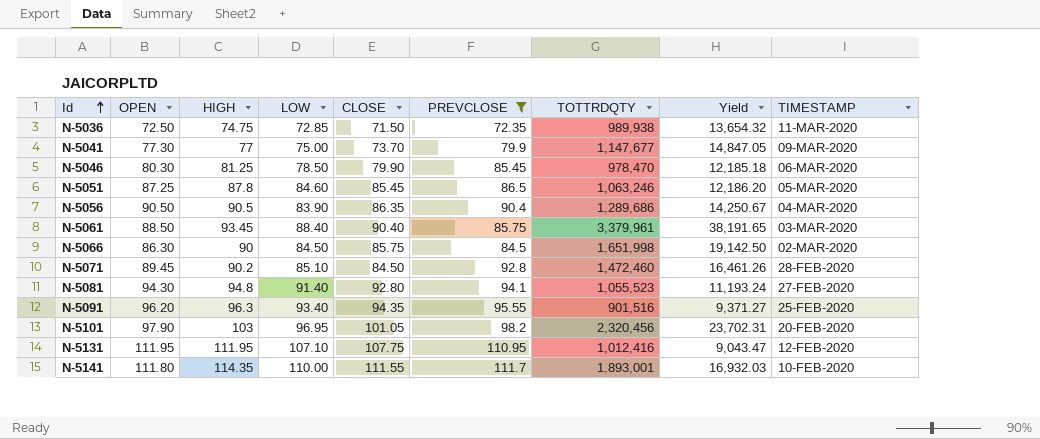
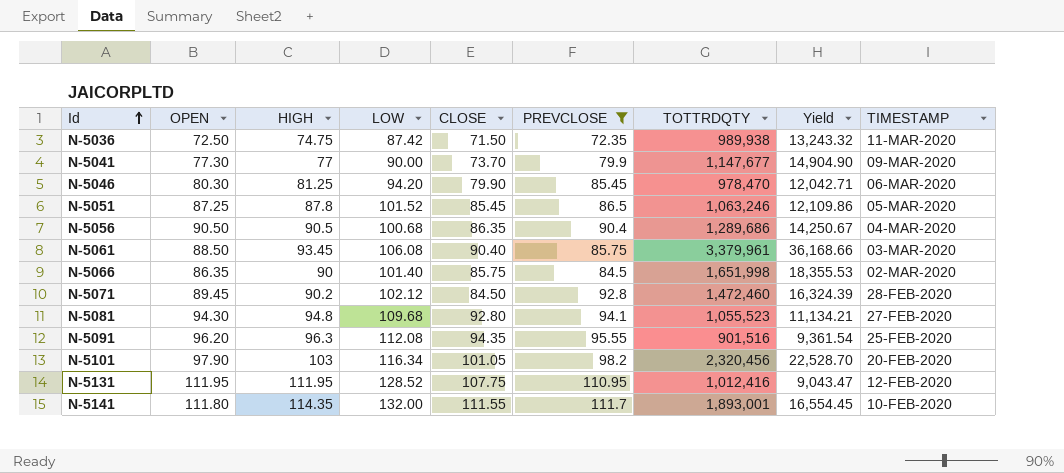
column Yield | formula: [TOTTRDQTY] / [OPEN] -> [TOTTRDQTY] / [HIGH]
N-5036 | LOW: 72.85 -> 87.42
N-5041 | LOW: 75.00 -> 90.00
N-5046 | LOW: 78.50 -> 94.20
N-5051 | LOW: 84.60 -> 101.52
N-5056 | LOW: 83.90 -> 100.68
N-5061 | LOW: 88.40 -> 106.08
N-5066 | OPEN: 86.30 -> 86.35
N-5066 | LOW: 84.50 -> 101.40
N-5071 | LOW: 85.10 -> 102.12
N-5081 | LOW: 91.40 -> 109.68
N-5091 | LOW: 93.40 -> 112.08
N-5101 | LOW: 96.95 -> 116.34
N-5131 | LOW: 107.10 -> 128.52
N-5141 | LOW: 110.00 -> 132.00

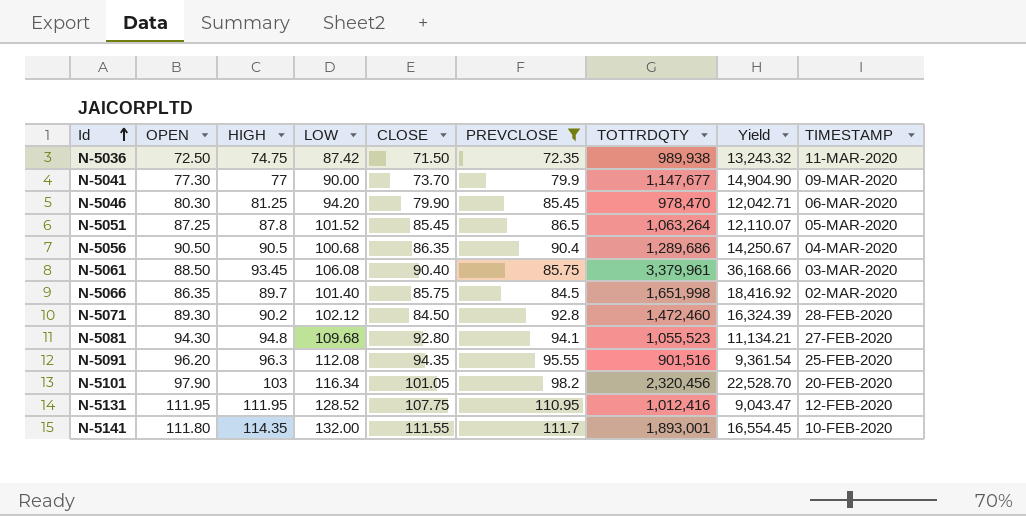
N-5051 | TOTTRDQTY: 1,063,246 -> 1,063,264
N-5051 | Yield: 12,109.86 -> 12,110.07
N-5066 | HIGH: 90 -> 89.7
N-5066 | Yield: 18,355.53 -> 18,416.92
N-5071 | OPEN: 89.45 -> 89.30

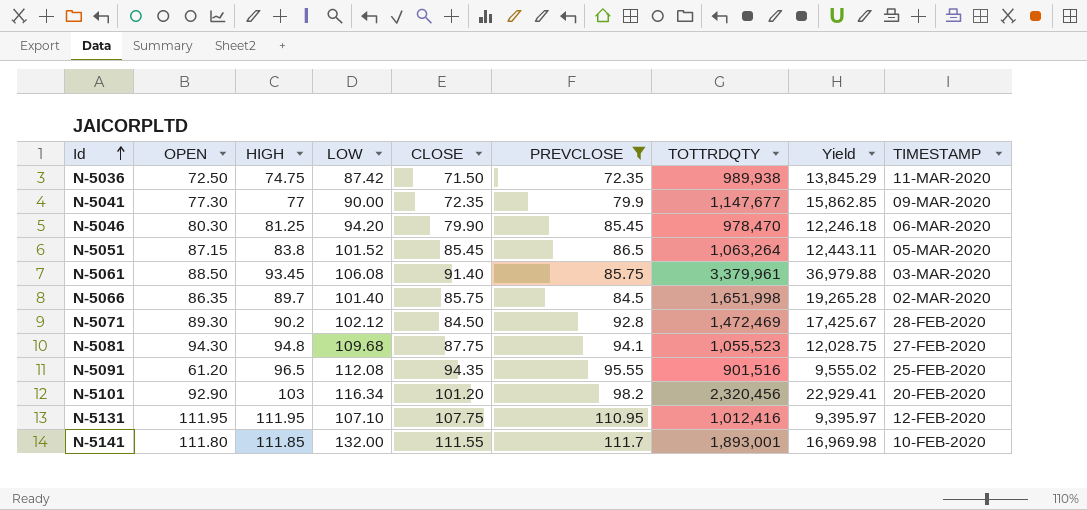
column Yield | formula: [TOTTRDQTY] / [HIGH] -> [TOTTRDQTY] / [CLOSE]
row N-5056: 90.50 | 90.5 | 100.68 | 86.35 | 90.4 | 1,289,686 | 14,250.67 | 04-MAR-2020 -> none
N-5041 | CLOSE: 73.70 -> 72.35
N-5051 | OPEN: 87.25 -> 87.15
N-5051 | HIGH: 87.8 -> 83.8
N-5061 | CLOSE: 90.40 -> 91.40
N-5071 | TOTTRDQTY: 1,472,460 -> 1,472,469
N-5081 | CLOSE: 92.80 -> 87.75
N-5091 | OPEN: 96.20 -> 61.20
N-5091 | HIGH: 96.3 -> 96.5
N-5101 | OPEN: 97.90 -> 92.90
N-5101 | CLOSE: 101.05 -> 101.20
N-5131 | LOW: 128.52 -> 107.10
N-5141 | HIGH: 114.35 -> 111.85

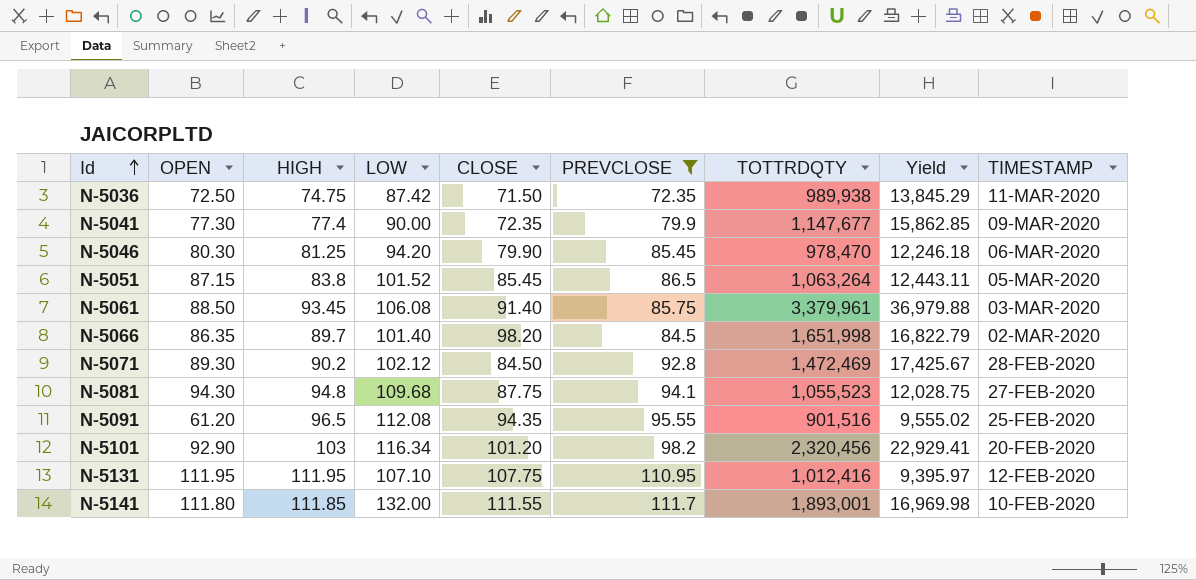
N-5041 | HIGH: 77 -> 77.4
N-5066 | CLOSE: 85.75 -> 98.20
N-5066 | Yield: 19,265.28 -> 16,822.79

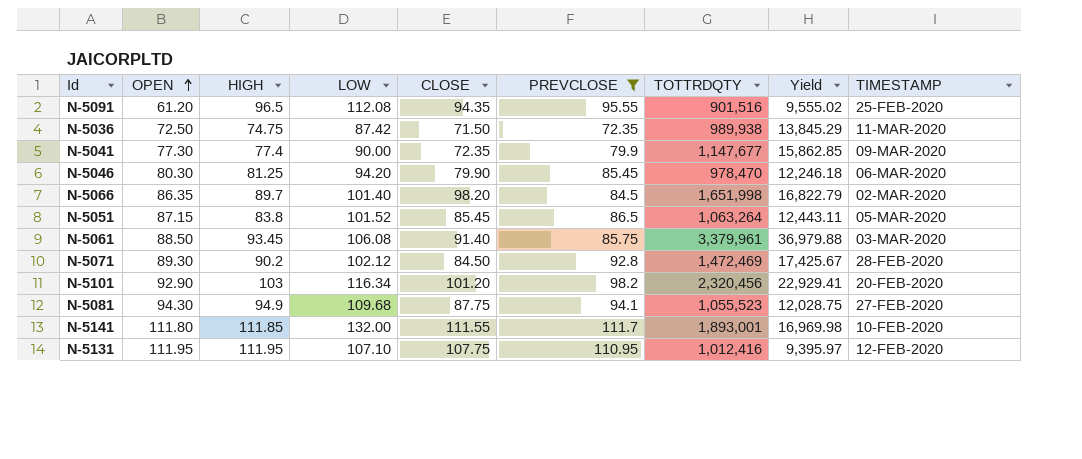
row order: Id ascending -> OPEN ascending
N-5081 | HIGH: 94.8 -> 94.9

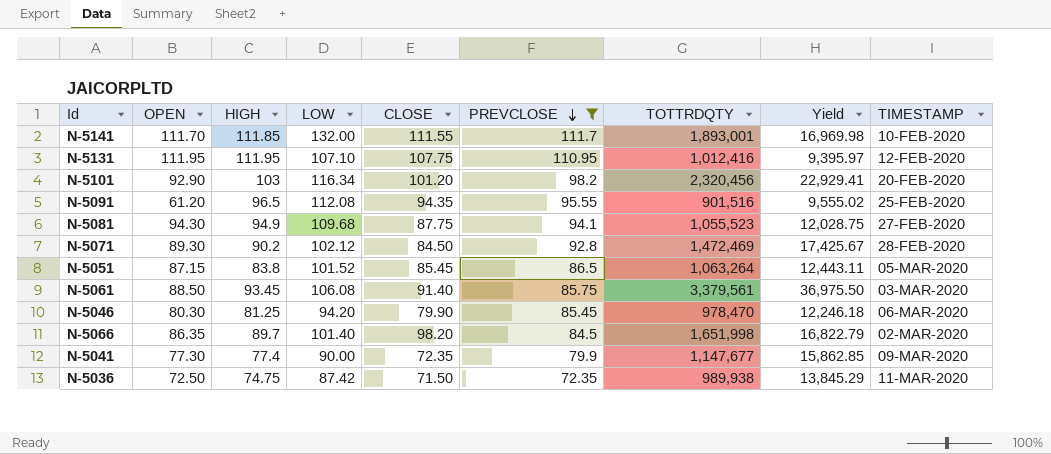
row order: OPEN ascending -> PREVCLOSE descending
N-5141 | OPEN: 111.80 -> 111.70
N-5061 | TOTTRDQTY: 3,379,961 -> 3,379,561
N-5061 | Yield: 36,979.88 -> 36,975.50

